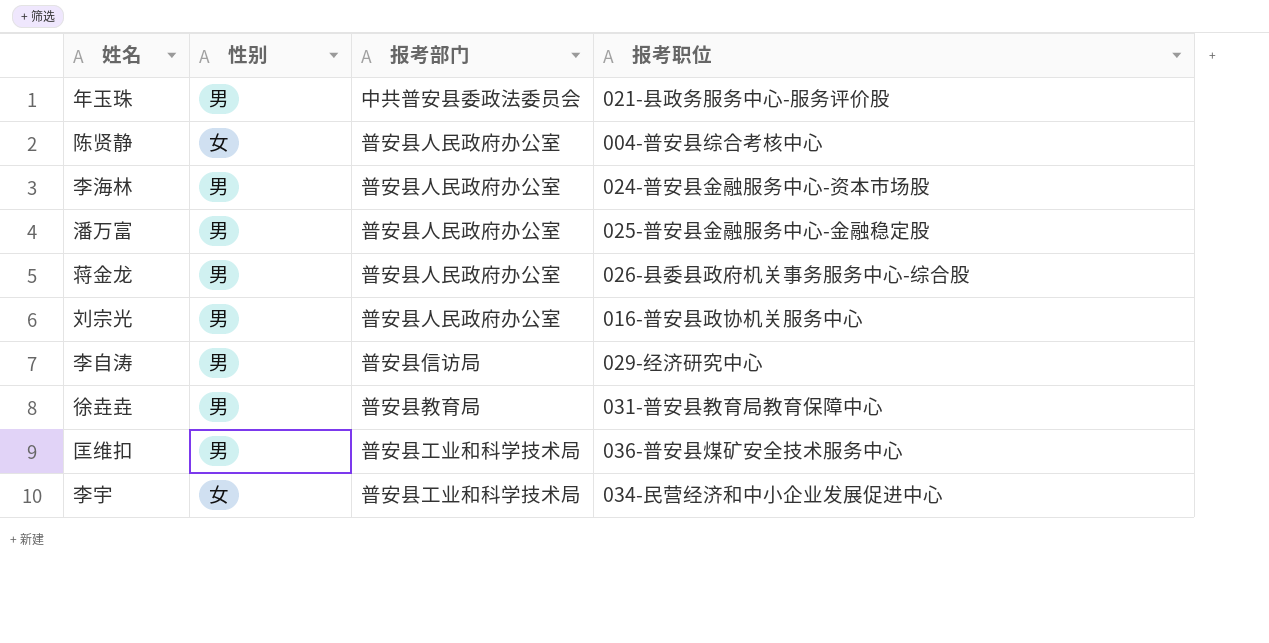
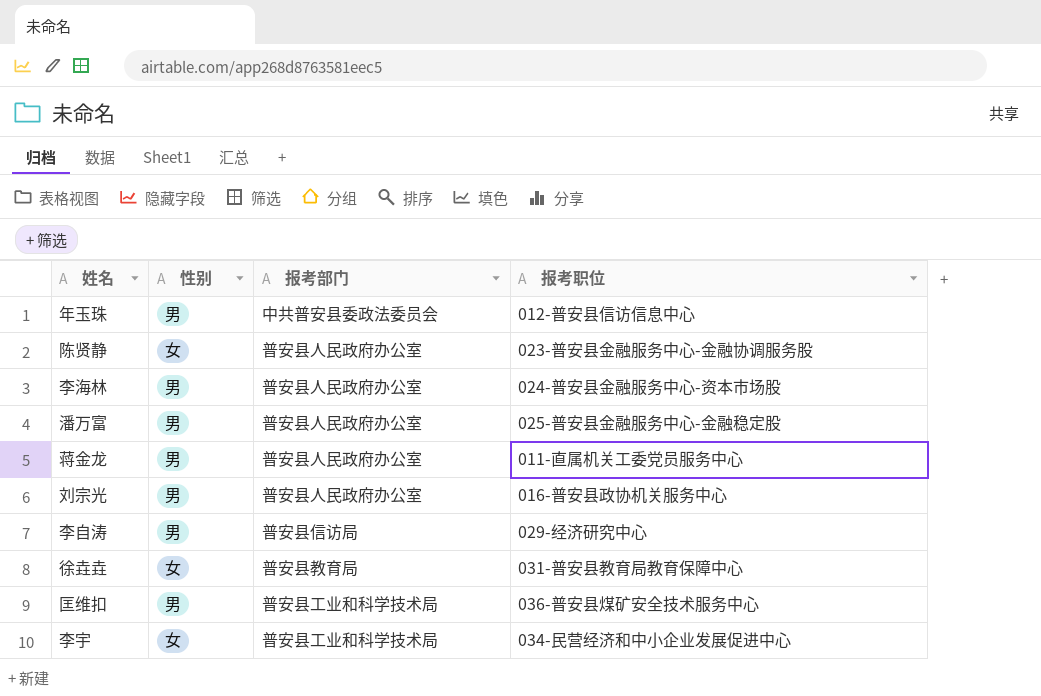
年玉珠 | 报考职位: 021-县政务服务中心-服务评价股 -> 012-普安县信访信息中心
陈贤静 | 报考职位: 004-普安县综合考核中心 -> 023-普安县金融服务中心-金融协调服务股
蒋金龙 | 报考职位: 026-县委县政府机关事务服务中心-综合股 -> 011-直属机关工委党员服务中心
徐垚垚 | 性别: 男 -> 女

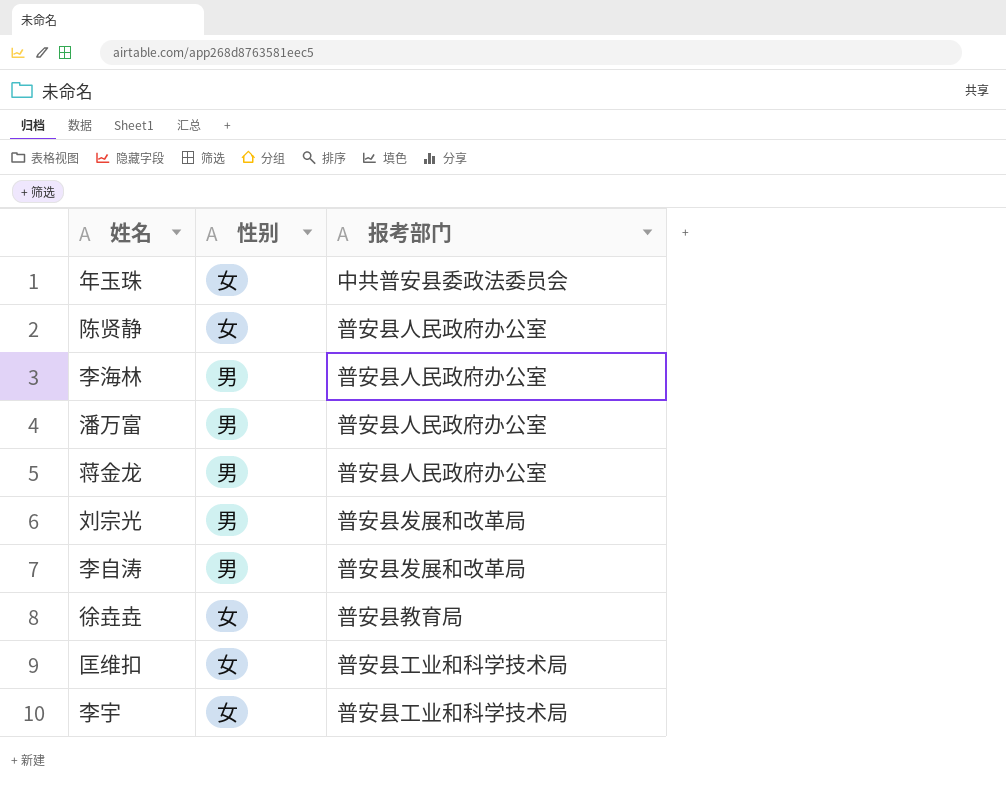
column 报考职位 | position: 4 -> none
年玉珠 | 性别: 男 -> 女
刘宗光 | 报考部门: 普安县人民政府办公室 -> 普安县发展和改革局
李自涛 | 报考部门: 普安县信访局 -> 普安县发展和改革局
匡维扣 | 性别: 男 -> 女

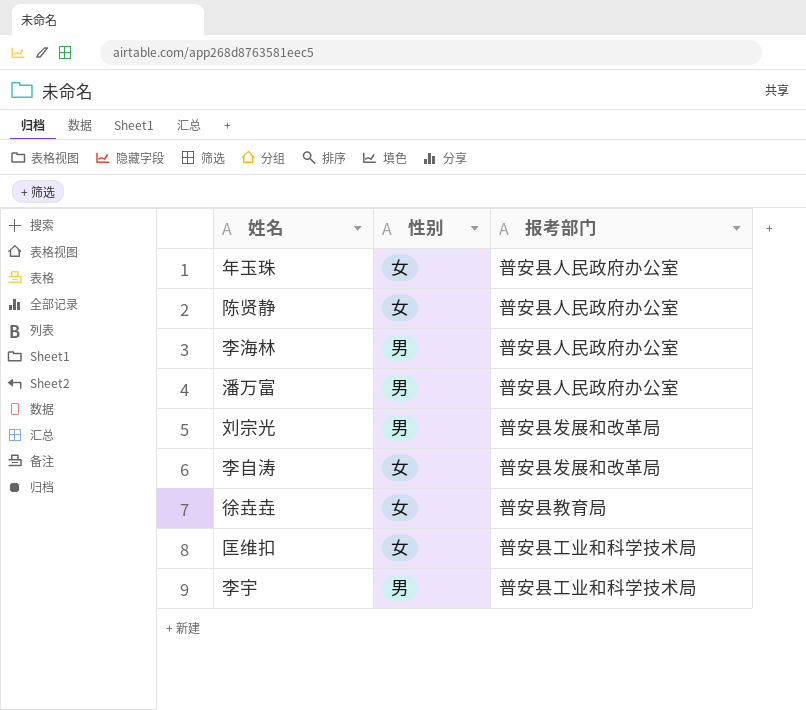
row 蒋金龙: 男 | 普安县人民政府办公室 -> none
年玉珠 | 报考部门: 中共普安县委政法委员会 -> 普安县人民政府办公室
李自涛 | 性别: 男 -> 女
李宇 | 性别: 女 -> 男

